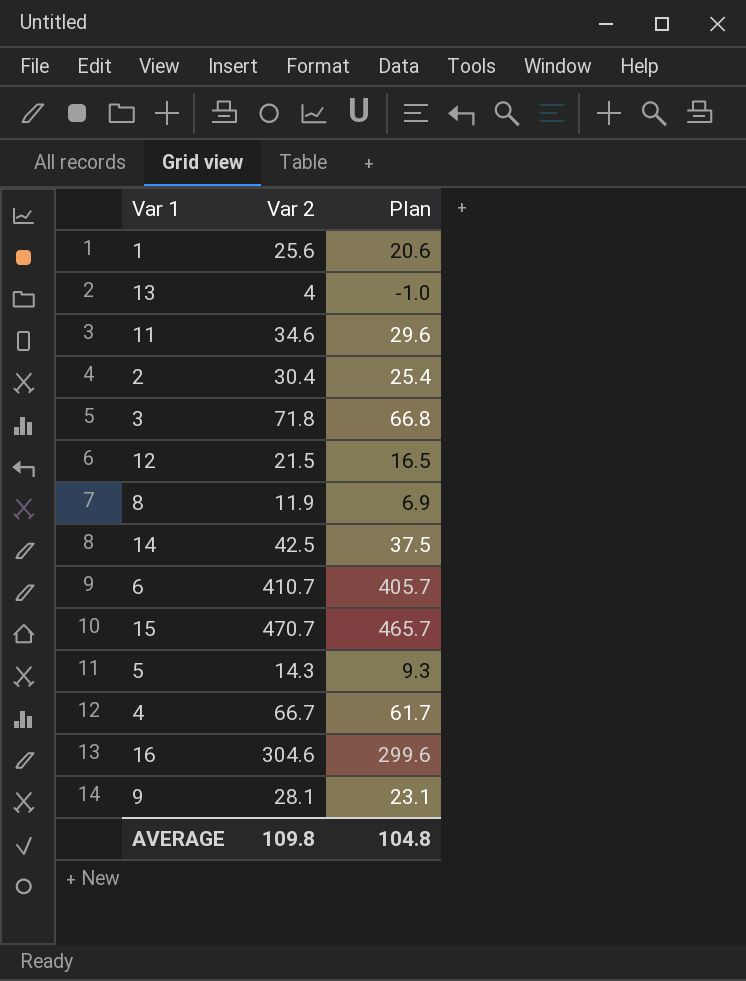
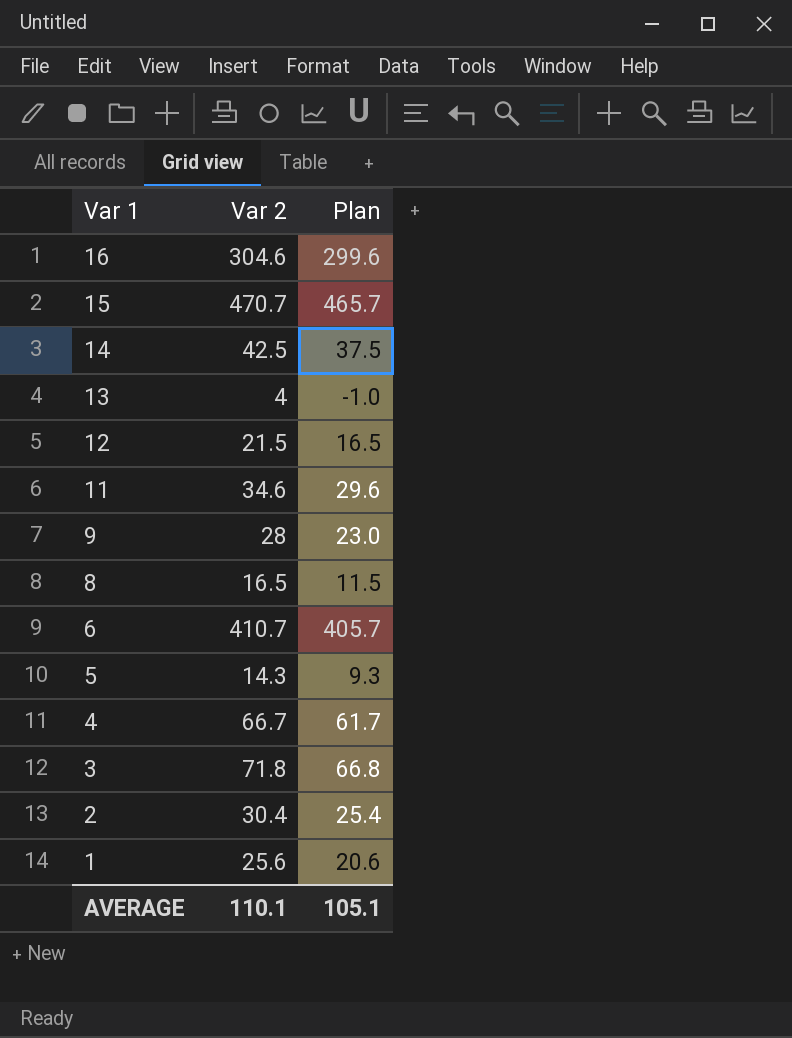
row order: none -> Var 1 descending
9 | Var 2: 28.1 -> 28
9 | Plan: 23.1 -> 23.0
8 | Var 2: 11.9 -> 16.5
8 | Plan: 6.9 -> 11.5
AVERAGE | Var 2: 109.8 -> 110.1
AVERAGE | Plan: 104.8 -> 105.1

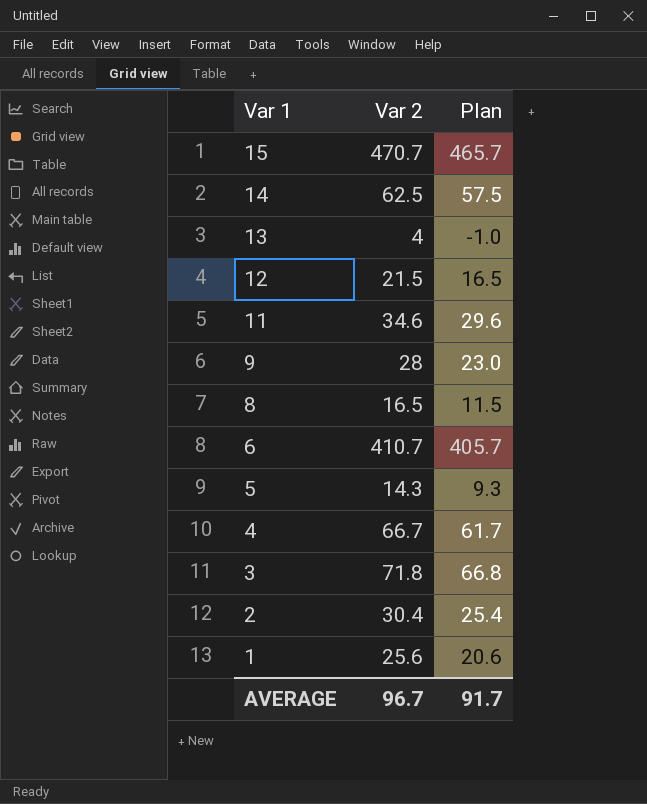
row 16: 304.6 | 299.6 -> none
14 | Var 2: 42.5 -> 62.5
14 | Plan: 37.5 -> 57.5
AVERAGE | Var 2: 110.1 -> 96.7
AVERAGE | Plan: 105.1 -> 91.7

